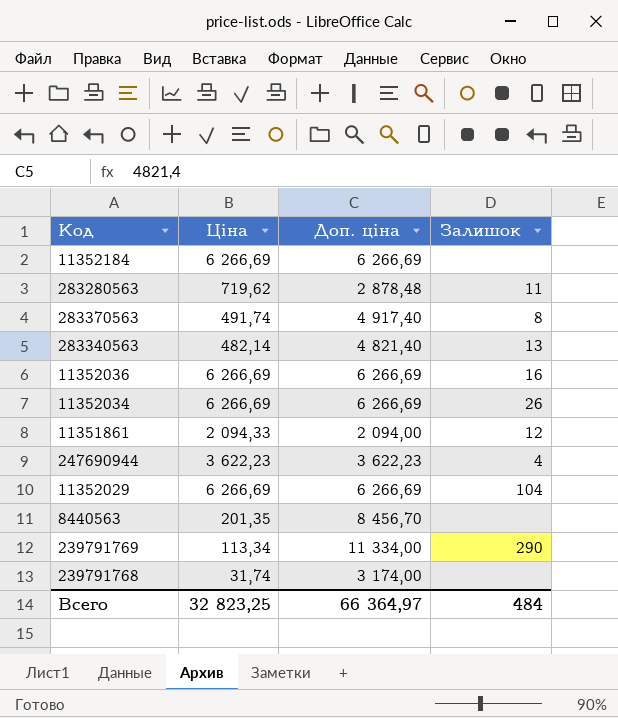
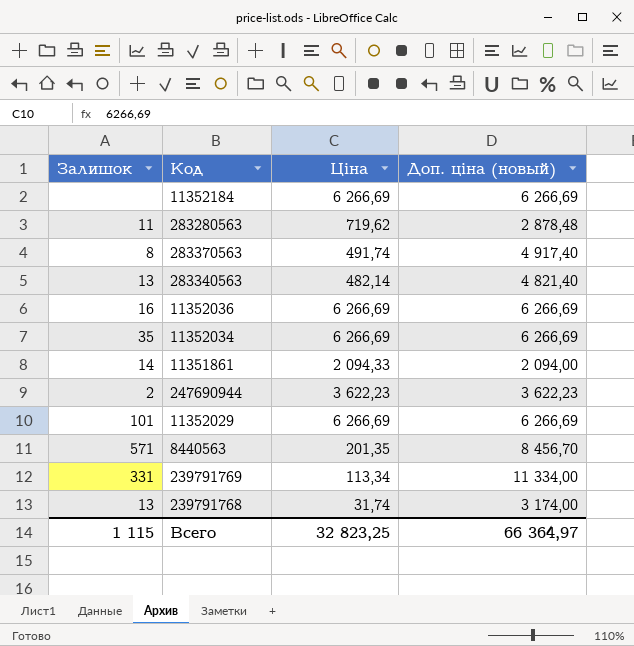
column Залишок | position: 4 -> 1
column name: Доп. ціна -> Доп. ціна (новый)
11352034 | Залишок: 26 -> 35
11351861 | Залишок: 12 -> 14
247690944 | Залишок: 4 -> 2
11352029 | Залишок: 104 -> 101
8440563 | Залишок: none -> 571
239791769 | Залишок: 290 -> 331
239791768 | Залишок: none -> 13
Всего | Залишок: 484 -> 1 115

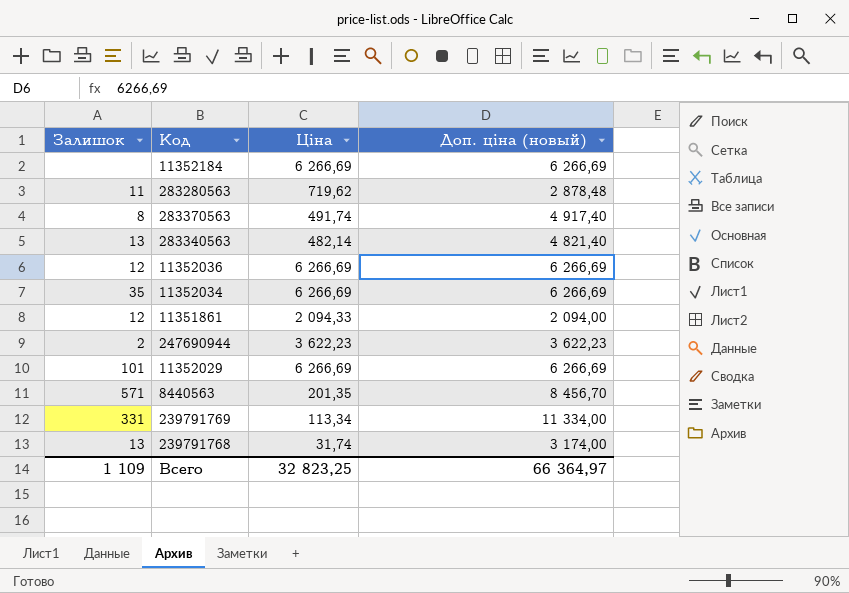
11352036 | Залишок: 16 -> 12
11351861 | Залишок: 14 -> 12
Всего | Залишок: 1 115 -> 1 109

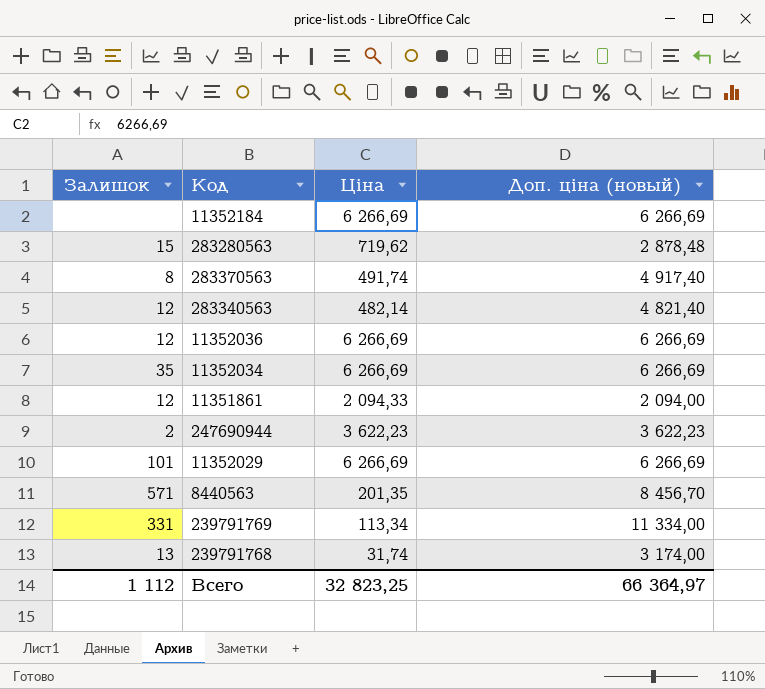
283280563 | Залишок: 11 -> 15
283340563 | Залишок: 13 -> 12
Всего | Залишок: 1 109 -> 1 112

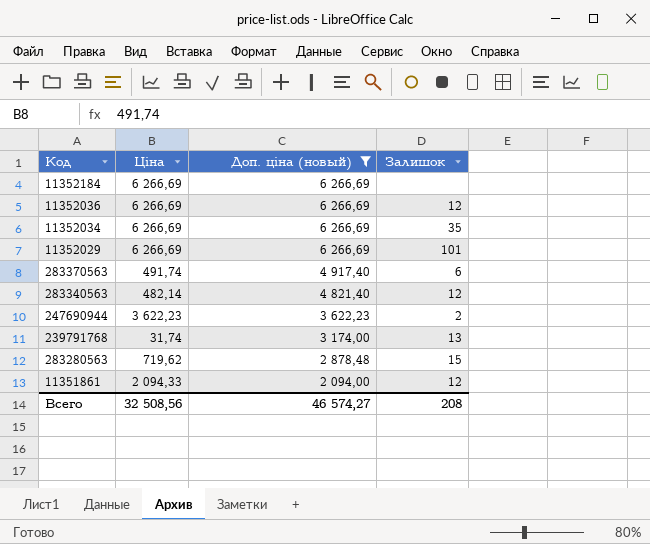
filter: none -> Доп. ціна (новый) <= 6 266,69
row order: none -> Доп. ціна (новый) descending
column Залишок | position: 1 -> 4
283370563 | Залишок: 8 -> 6
Всего | Ціна: 32 823,25 -> 32 508,56
Всего | Доп. ціна (новый): 66 364,97 -> 46 574,27
Всего | Залишок: 1 112 -> 208

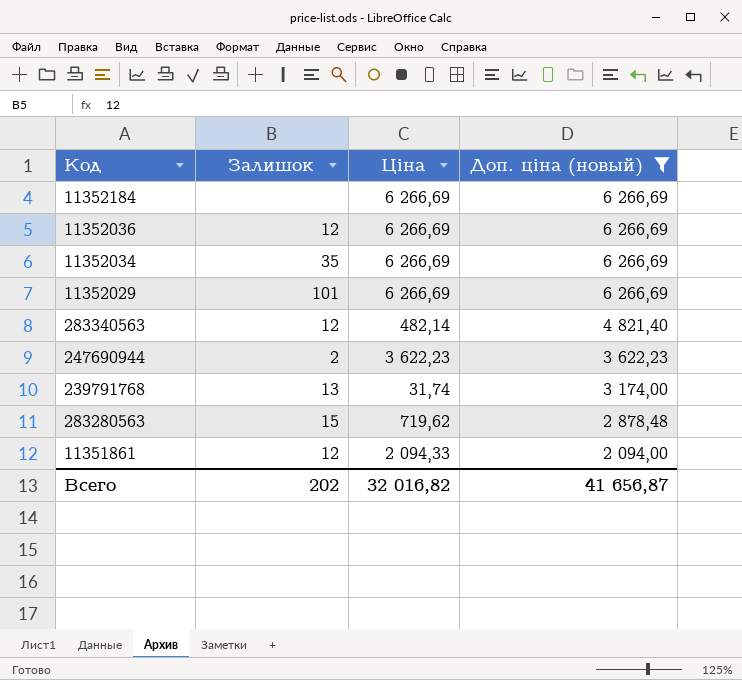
column Залишок | position: 4 -> 2
row 283370563: 491,74 | 4 917,40 | 6 -> none
Всего | Залишок: 208 -> 202
Всего | Ціна: 32 508,56 -> 32 016,82
Всего | Доп. ціна (новый): 46 574,27 -> 41 656,87

